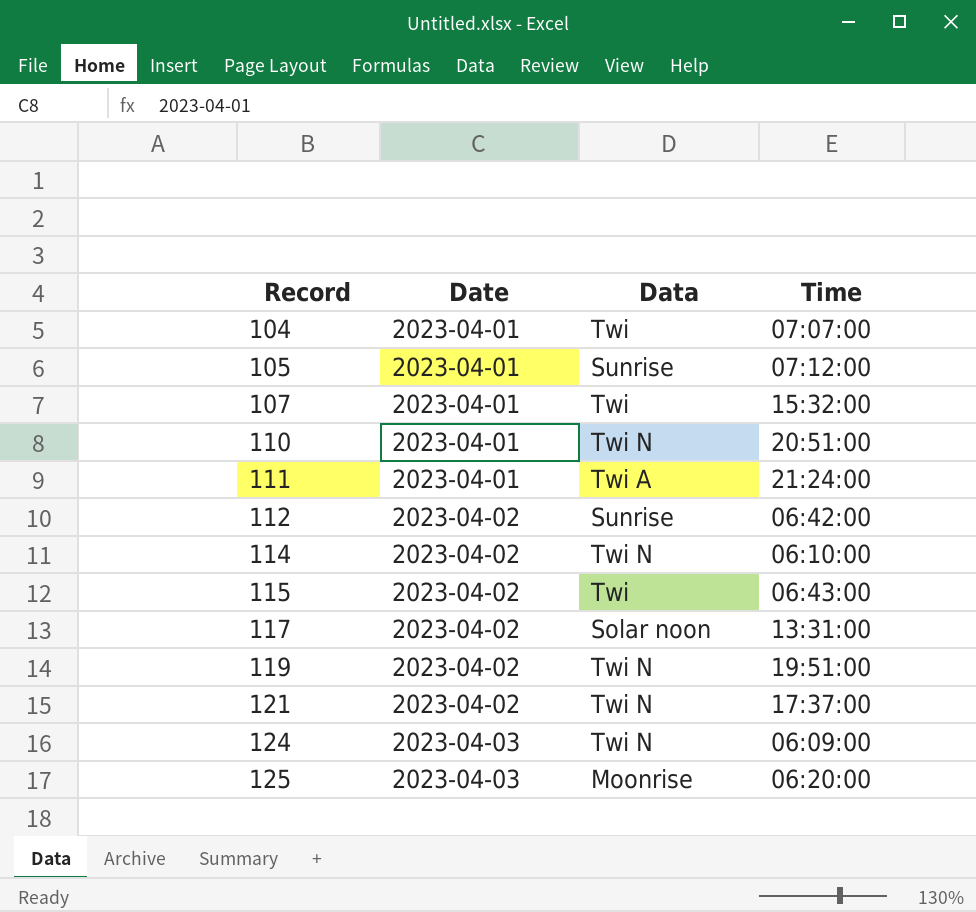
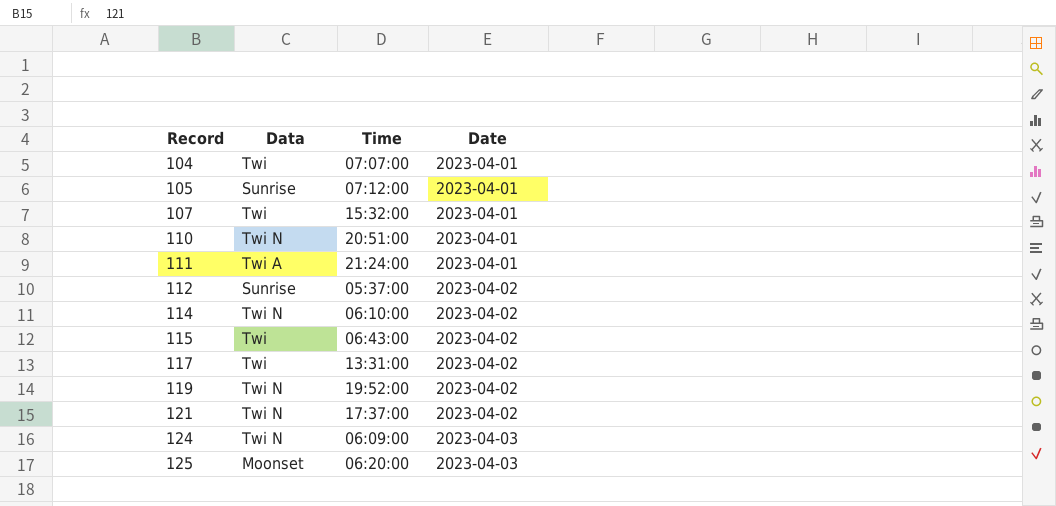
column Date | position: 2 -> 4
112 | Time: 06:42:00 -> 05:37:00
117 | Data: Solar noon -> Twi
119 | Time: 19:51:00 -> 19:52:00
125 | Data: Moonrise -> Moonset

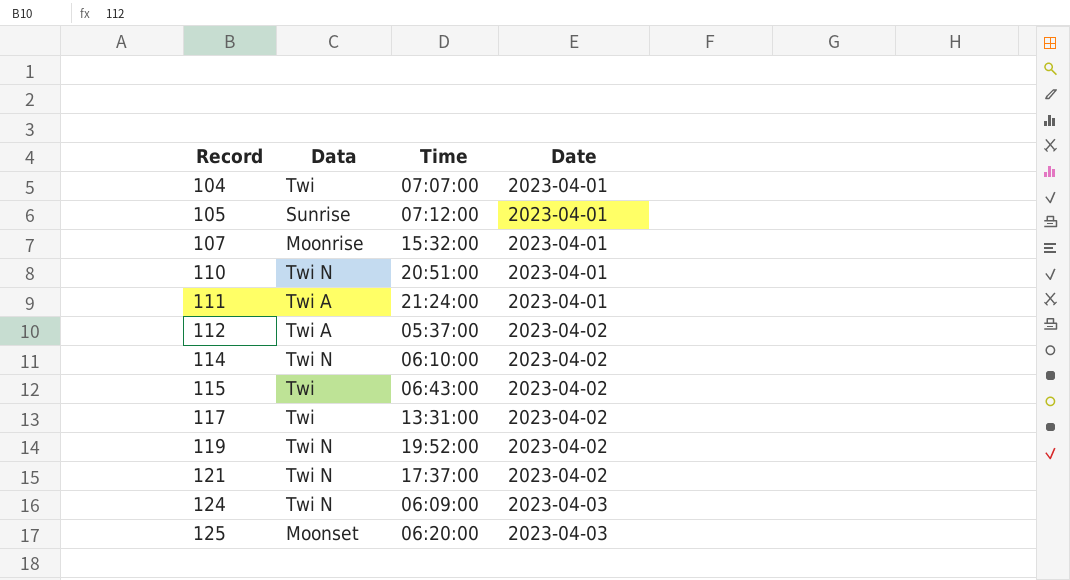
107 | Data: Twi -> Moonrise
112 | Data: Sunrise -> Twi A

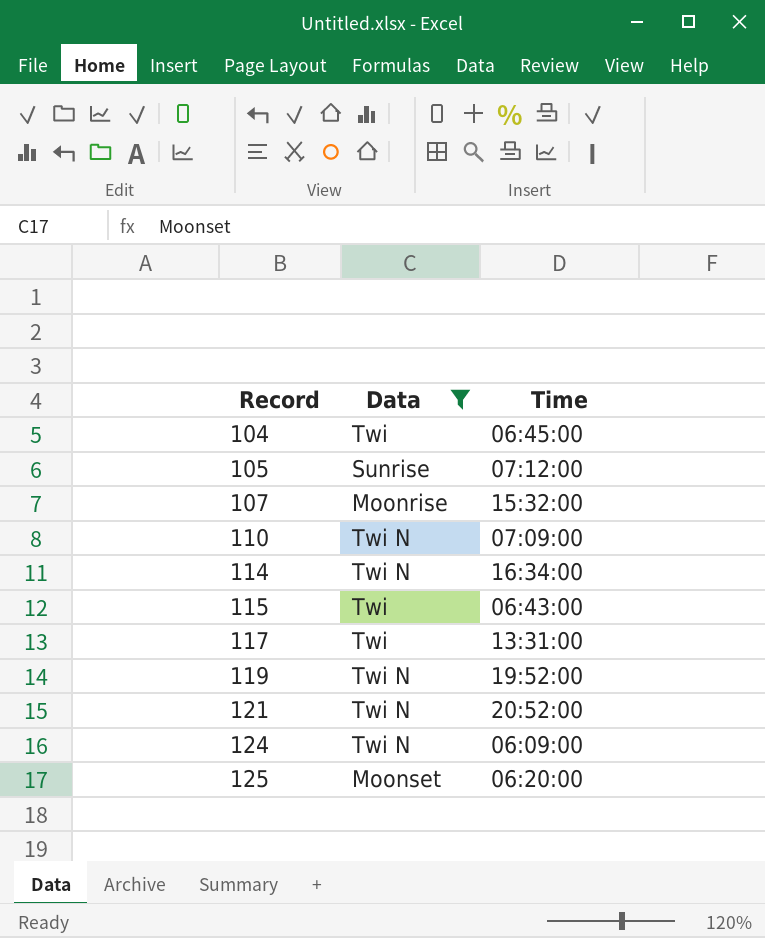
filter: none -> Data != Twi A
column Date | position: 4 -> none
104 | Time: 07:07:00 -> 06:45:00
110 | Time: 20:51:00 -> 07:09:00
114 | Time: 06:10:00 -> 16:34:00
121 | Time: 17:37:00 -> 20:52:00

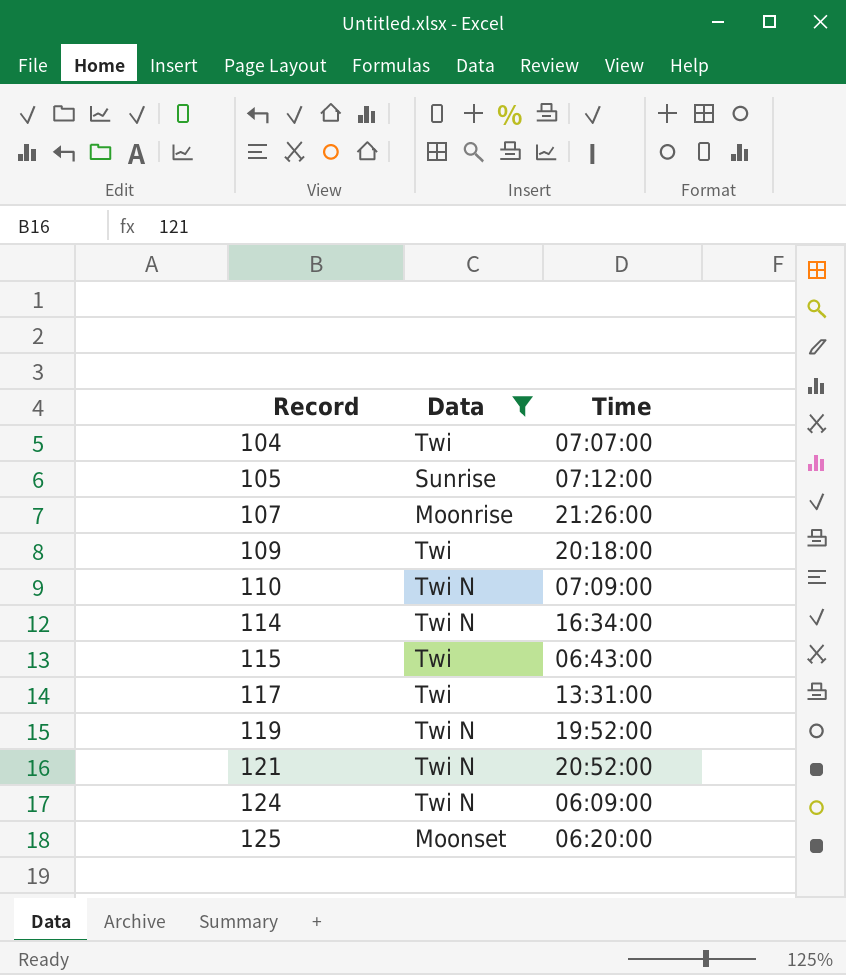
104 | Time: 06:45:00 -> 07:07:00
107 | Time: 15:32:00 -> 21:26:00
row 109: none -> Twi | 20:18:00

